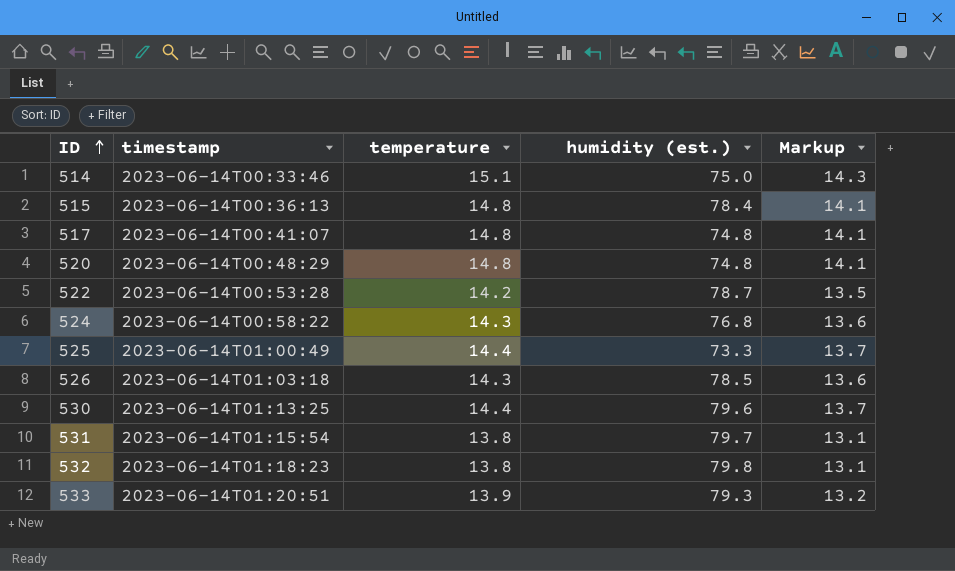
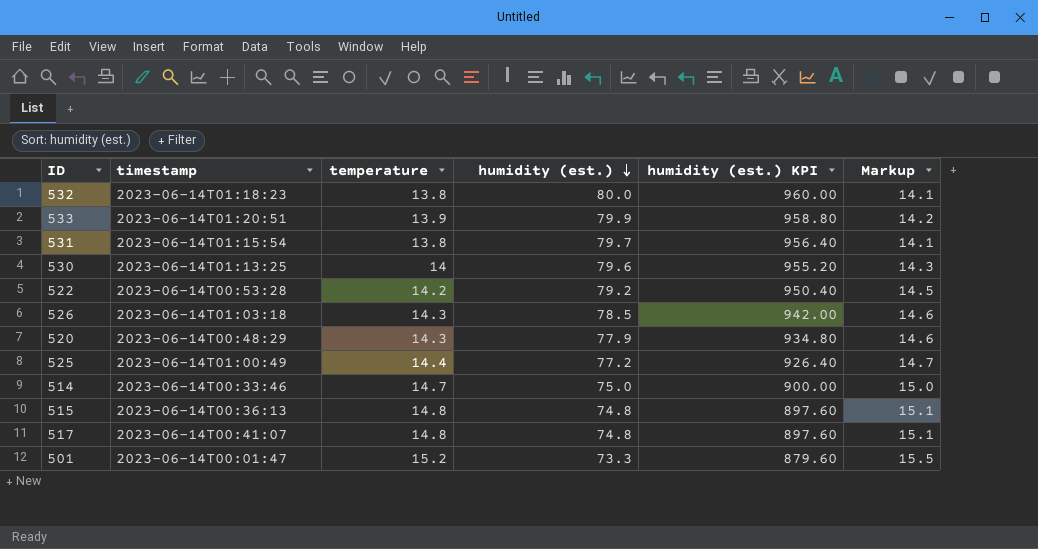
row order: ID ascending -> humidity (est.) descending
column humidity (est.) KPI | formula: none -> [humidity (est.)] * 12
column Markup | formula: [temperature] * 0.95 -> [temperature] * 1.02
row 524: 2023-06-14T00:58:22 | 14.3 | 76.8 | 13.6 -> none
532 | humidity (est.): 79.8 -> 80.0
533 | humidity (est.): 79.3 -> 79.9
530 | temperature: 14.4 -> 14
522 | humidity (est.): 78.7 -> 79.2
520 | temperature: 14.8 -> 14.3
520 | humidity (est.): 74.8 -> 77.9
525 | humidity (est.): 73.3 -> 77.2
514 | temperature: 15.1 -> 14.7
515 | humidity (est.): 78.4 -> 74.8
row 501: none -> 2023-06-14T00:01:47 | 15.2 | 73.3 | 879.60 | 15.5

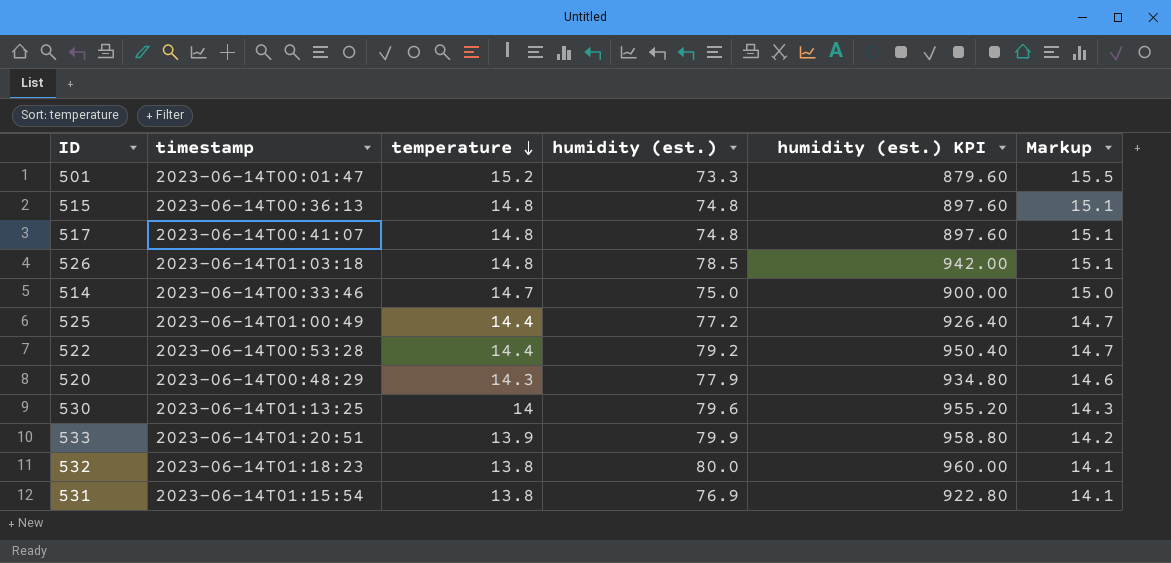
row order: humidity (est.) descending -> temperature descending
526 | temperature: 14.3 -> 14.8
526 | Markup: 14.6 -> 15.1
522 | temperature: 14.2 -> 14.4
522 | Markup: 14.5 -> 14.7
531 | humidity (est.): 79.7 -> 76.9
531 | humidity (est.) KPI: 956.40 -> 922.80

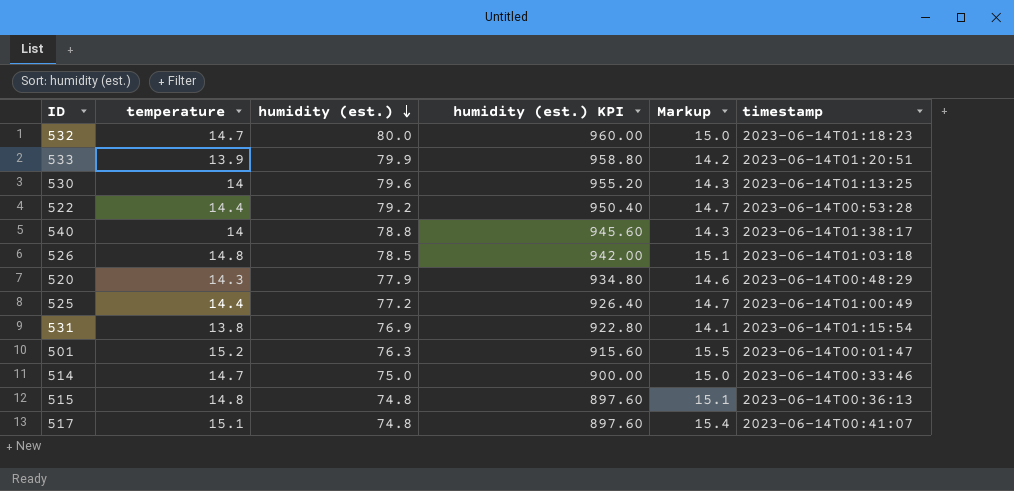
row order: temperature descending -> humidity (est.) descending
column timestamp | position: 2 -> 6
532 | temperature: 13.8 -> 14.7
532 | Markup: 14.1 -> 15.0
row 540: none -> 14 | 78.8 | 945.60 | 14.3 | 2023-06-14T01:38:17
501 | humidity (est.): 73.3 -> 76.3
501 | humidity (est.) KPI: 879.60 -> 915.60
517 | temperature: 14.8 -> 15.1
517 | Markup: 15.1 -> 15.4

